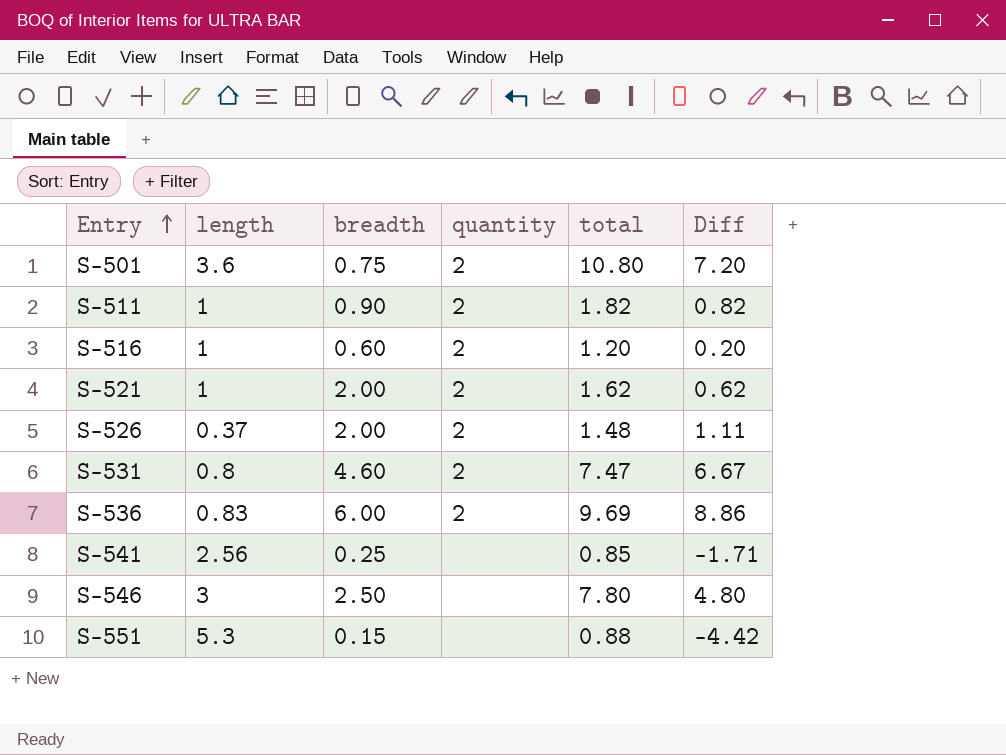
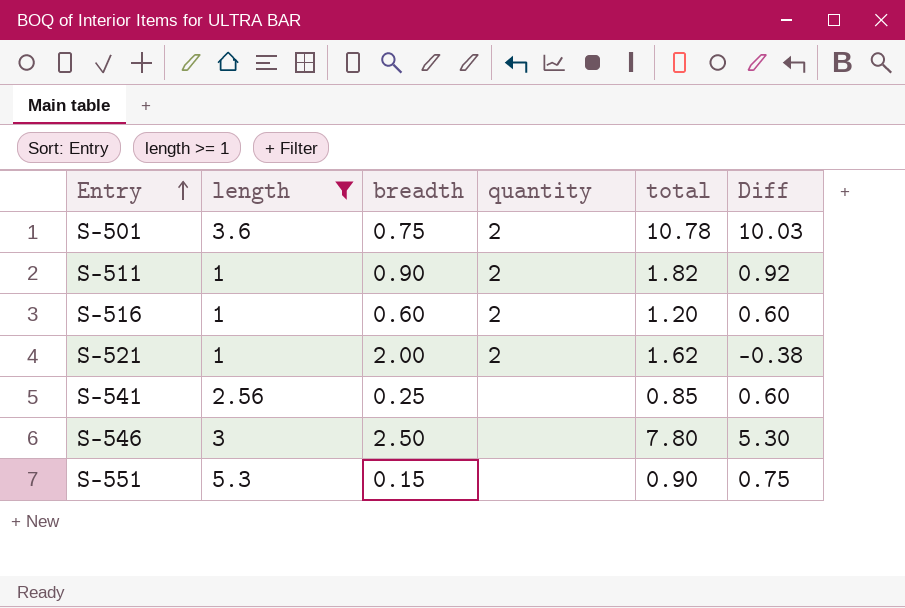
filter: none -> length >= 1
column Diff | formula: [total] - [length] -> [total] - [breadth]
S-501 | total: 10.80 -> 10.78
S-551 | total: 0.88 -> 0.90

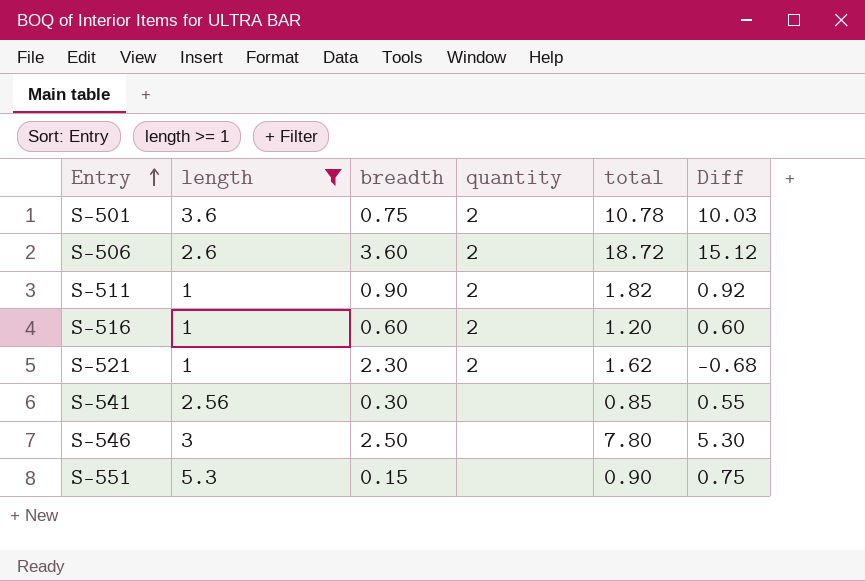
row S-506: none -> 2.6 | 3.60 | 2 | 18.72 | 15.12
S-521 | breadth: 2.00 -> 2.30
S-521 | Diff: -0.38 -> -0.68
S-541 | breadth: 0.25 -> 0.30
S-541 | Diff: 0.60 -> 0.55

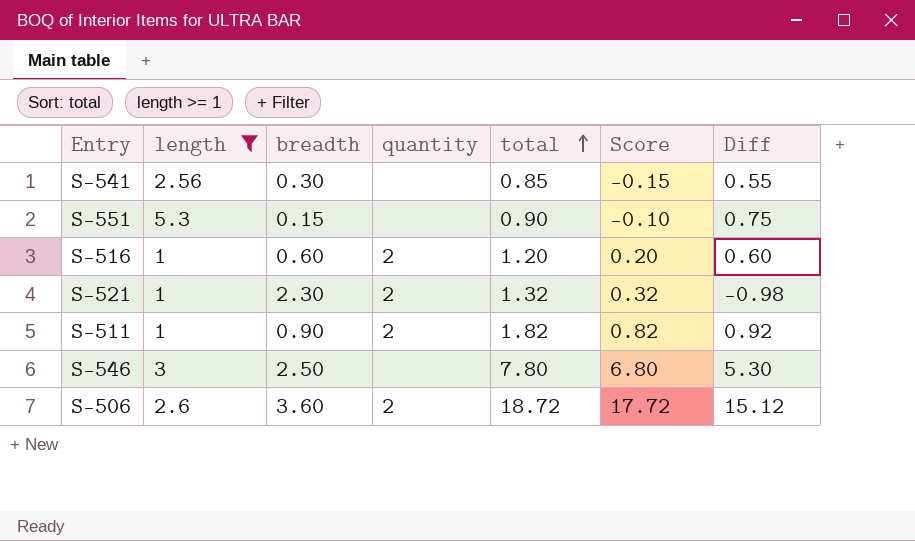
row order: Entry ascending -> total ascending
column Score | formula: none -> [total] - 1
row S-501: 3.6 | 0.75 | 2 | 10.78 | 10.03 -> none
S-521 | total: 1.62 -> 1.32
S-521 | Diff: -0.68 -> -0.98

